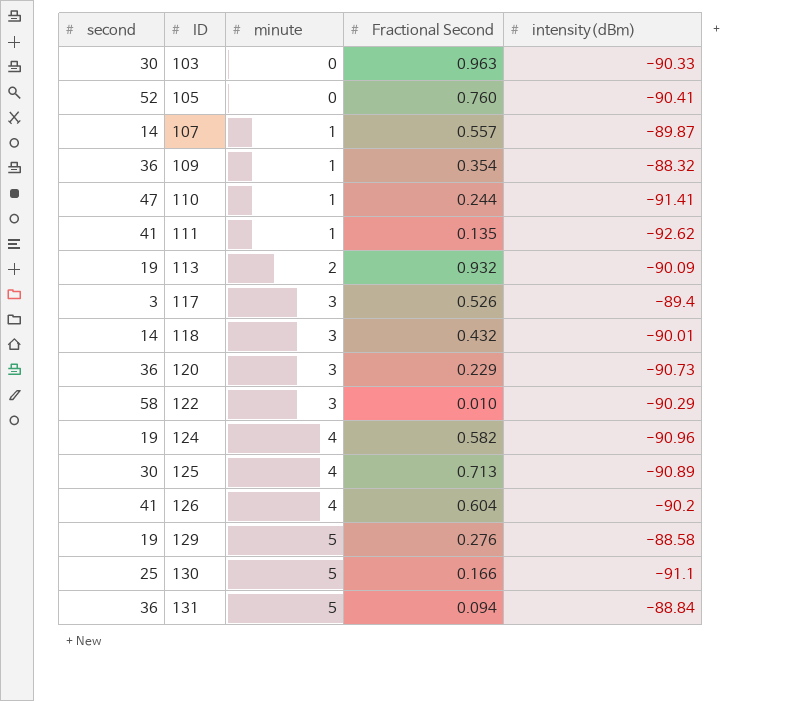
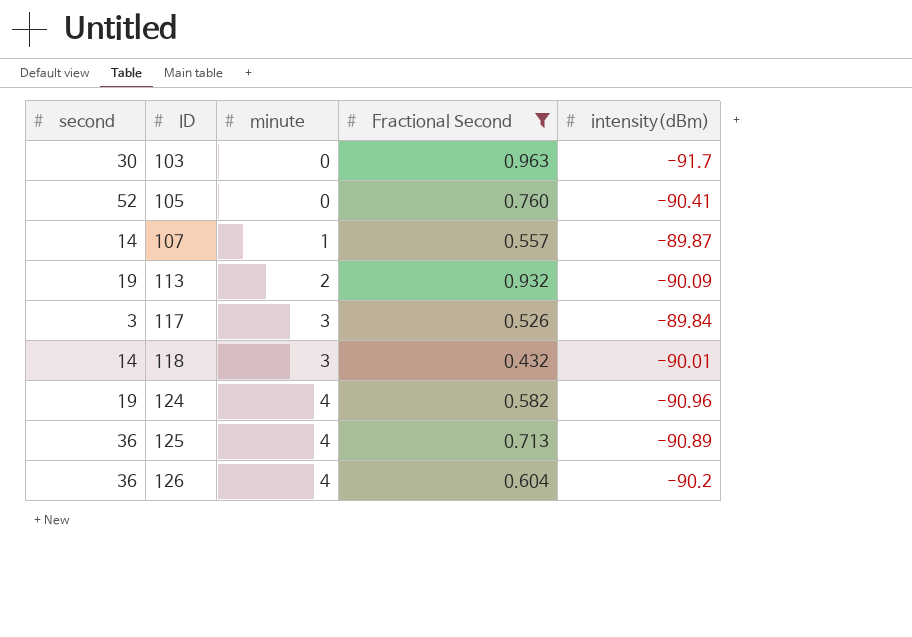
filter: none -> Fractional Second >= 0.432
103 | intensity(dBm): -90.33 -> -91.7
117 | intensity(dBm): -89.4 -> -89.84
125 | second: 30 -> 36
126 | second: 41 -> 36

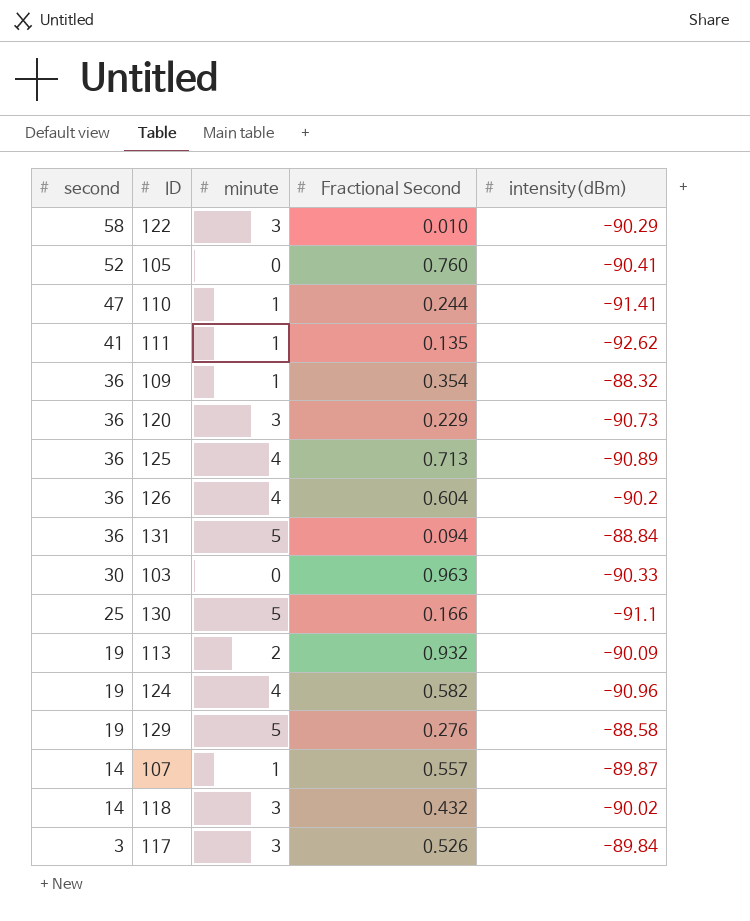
filter: Fractional Second >= 0.432 -> none
row order: ID ascending -> second descending
103 | intensity(dBm): -91.7 -> -90.33
118 | intensity(dBm): -90.01 -> -90.02

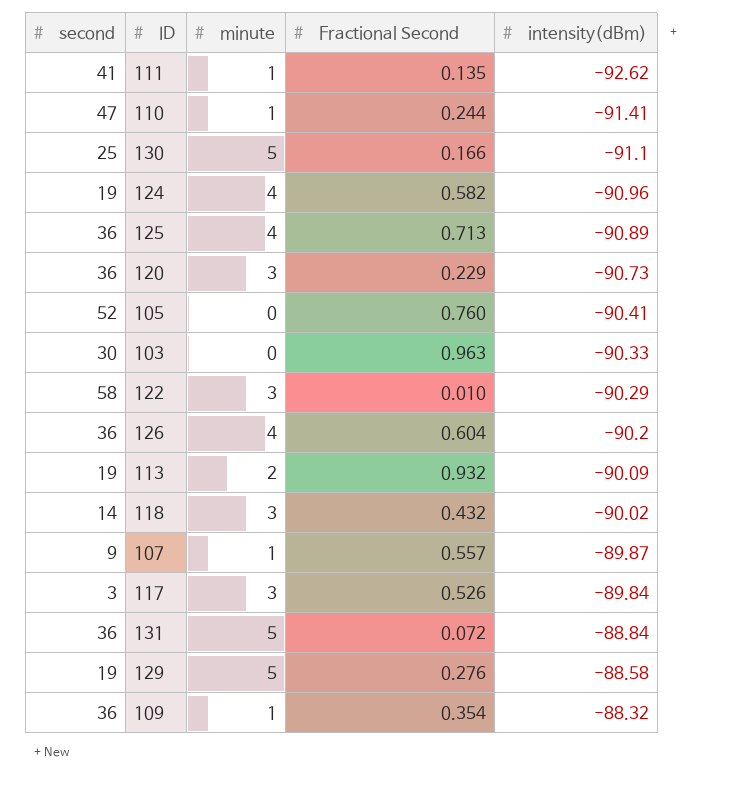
row order: second descending -> intensity(dBm) ascending
107 | second: 14 -> 9
131 | Fractional Second: 0.094 -> 0.072

